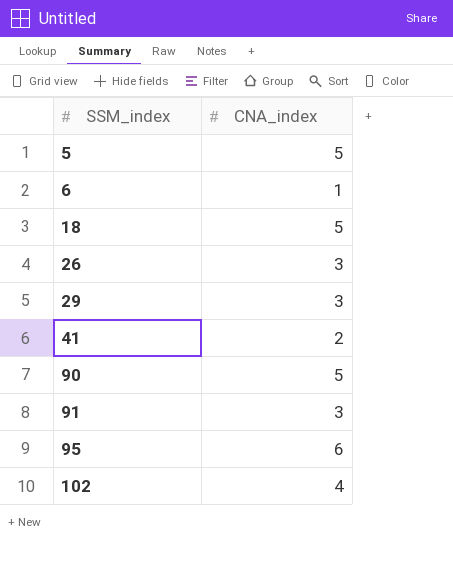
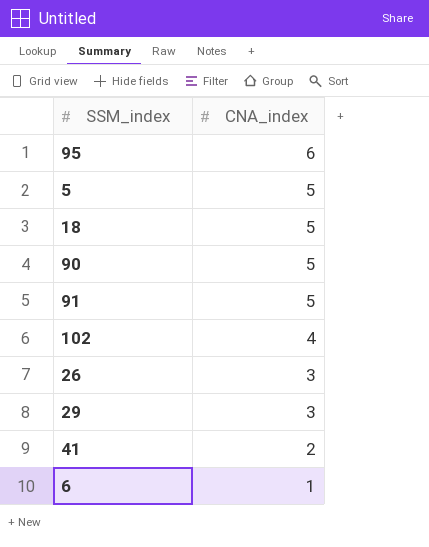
row order: SSM_index ascending -> CNA_index descending
91 | CNA_index: 3 -> 5

